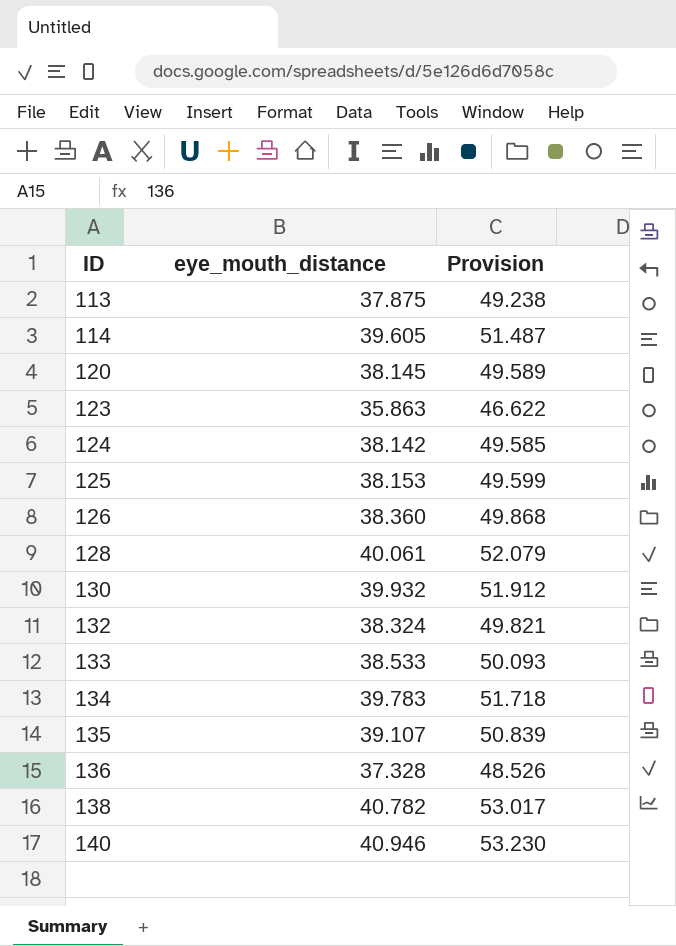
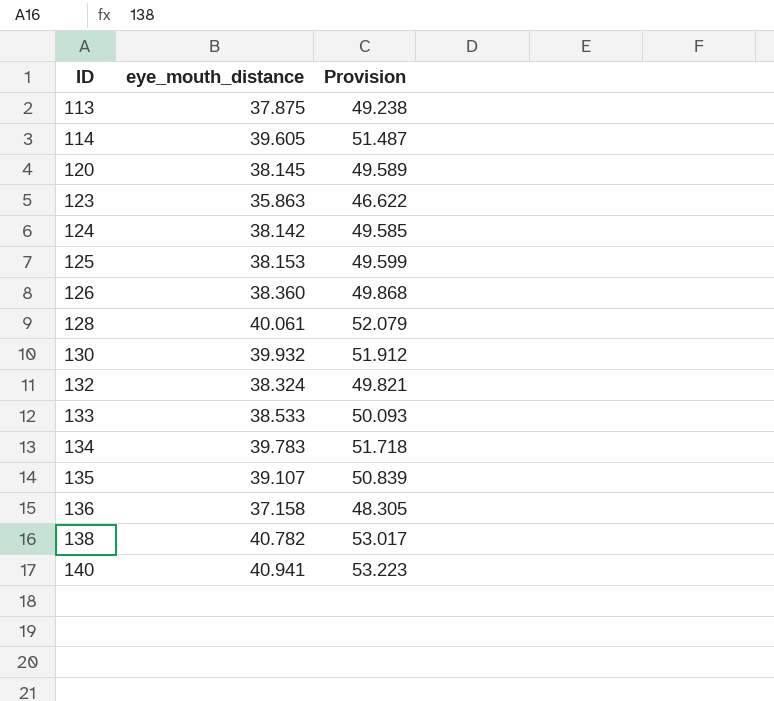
136 | eye_mouth_distance: 37.328 -> 37.158
136 | Provision: 48.526 -> 48.305
140 | eye_mouth_distance: 40.946 -> 40.941
140 | Provision: 53.230 -> 53.223

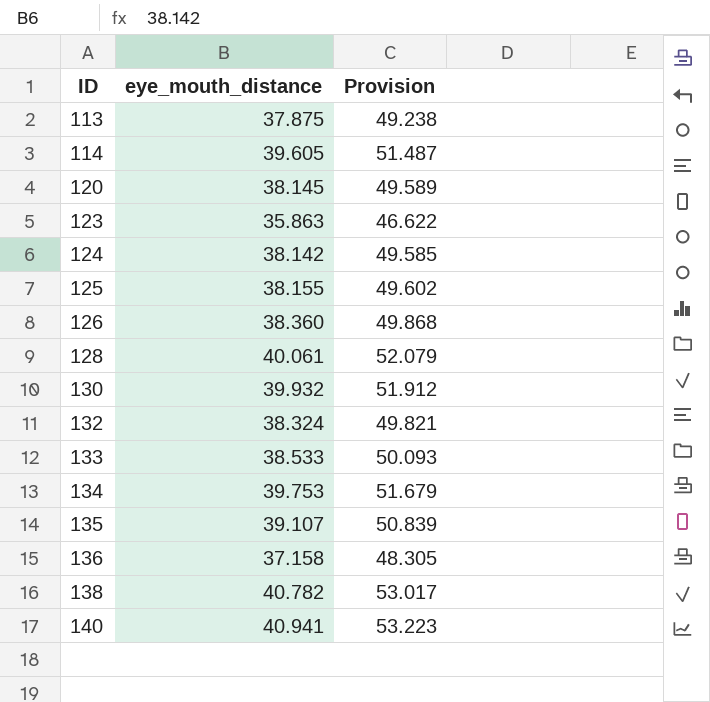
125 | eye_mouth_distance: 38.153 -> 38.155
125 | Provision: 49.599 -> 49.602
134 | eye_mouth_distance: 39.783 -> 39.753
134 | Provision: 51.718 -> 51.679

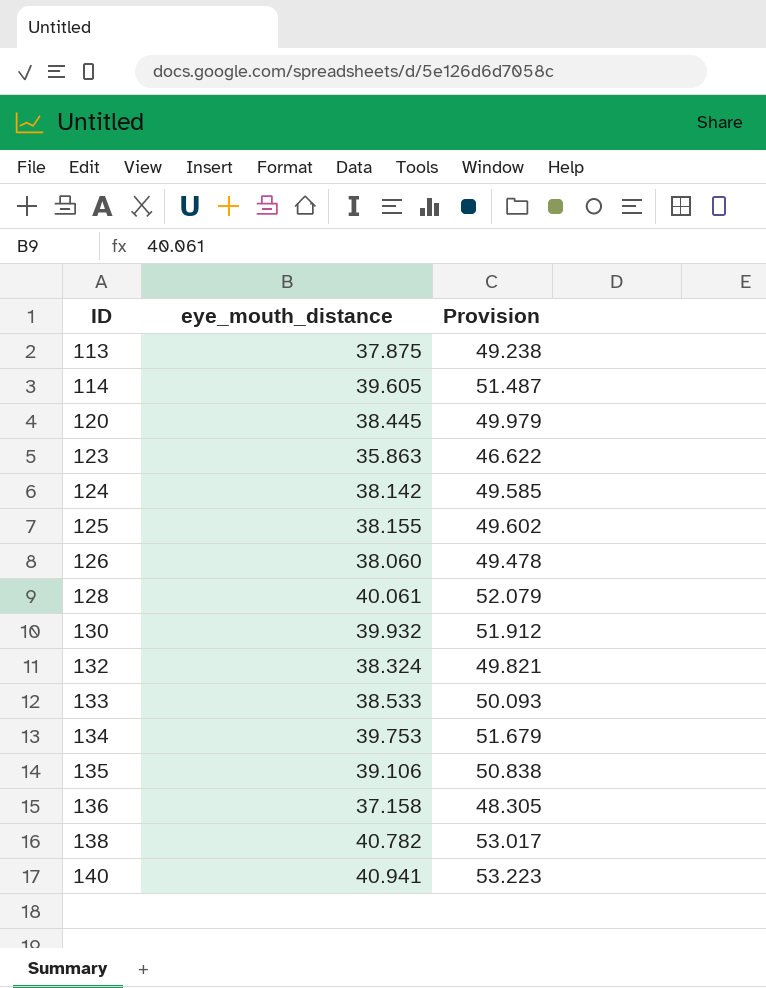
120 | eye_mouth_distance: 38.145 -> 38.445
120 | Provision: 49.589 -> 49.979
126 | eye_mouth_distance: 38.360 -> 38.060
126 | Provision: 49.868 -> 49.478
135 | eye_mouth_distance: 39.107 -> 39.106
135 | Provision: 50.839 -> 50.838

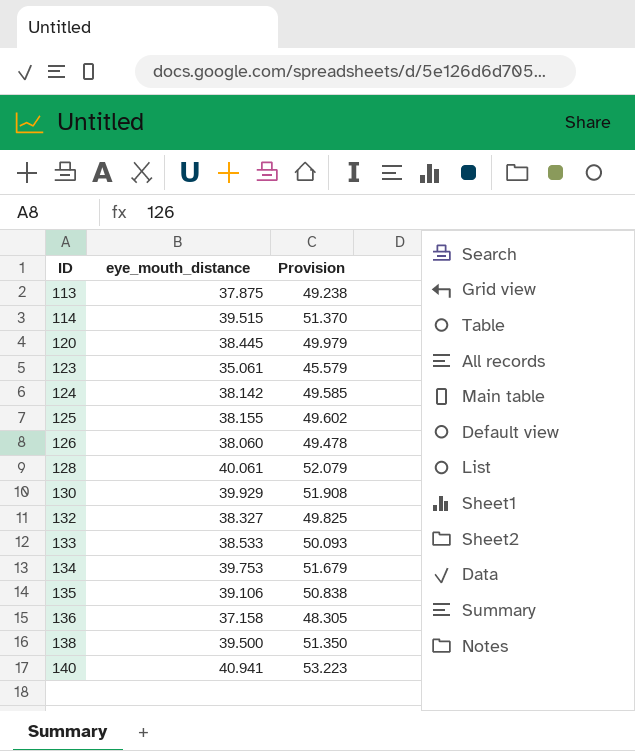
114 | eye_mouth_distance: 39.605 -> 39.515
114 | Provision: 51.487 -> 51.370
123 | eye_mouth_distance: 35.863 -> 35.061
123 | Provision: 46.622 -> 45.579
130 | eye_mouth_distance: 39.932 -> 39.929
130 | Provision: 51.912 -> 51.908
132 | eye_mouth_distance: 38.324 -> 38.327
132 | Provision: 49.821 -> 49.825
138 | eye_mouth_distance: 40.782 -> 39.500
138 | Provision: 53.017 -> 51.350

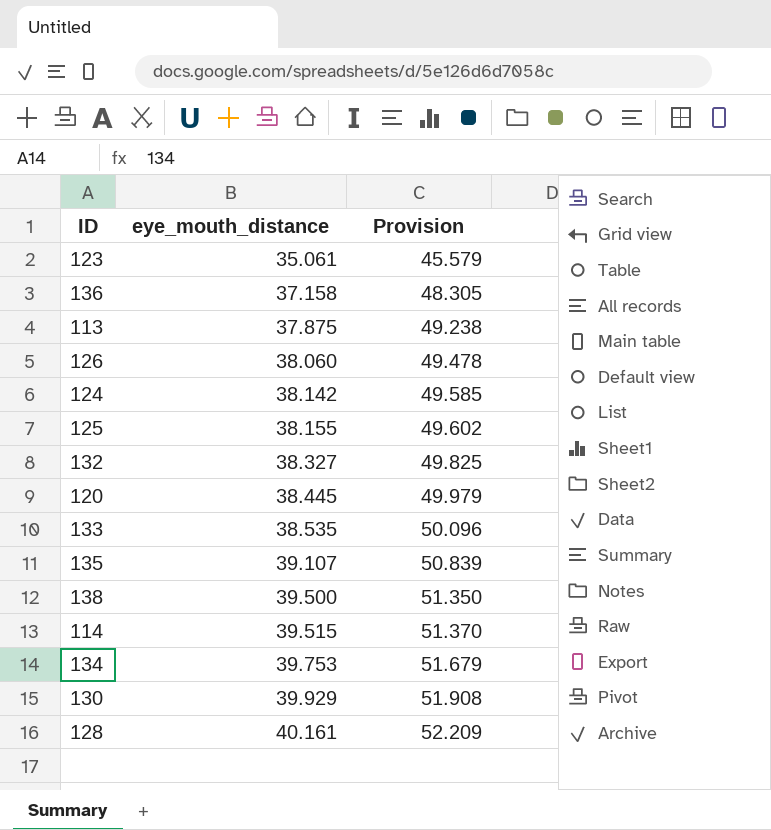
row order: ID ascending -> eye_mouth_distance ascending
row 140: 40.941 | 53.223 -> none
133 | eye_mouth_distance: 38.533 -> 38.535
133 | Provision: 50.093 -> 50.096
135 | eye_mouth_distance: 39.106 -> 39.107
135 | Provision: 50.838 -> 50.839
128 | eye_mouth_distance: 40.061 -> 40.161
128 | Provision: 52.079 -> 52.209

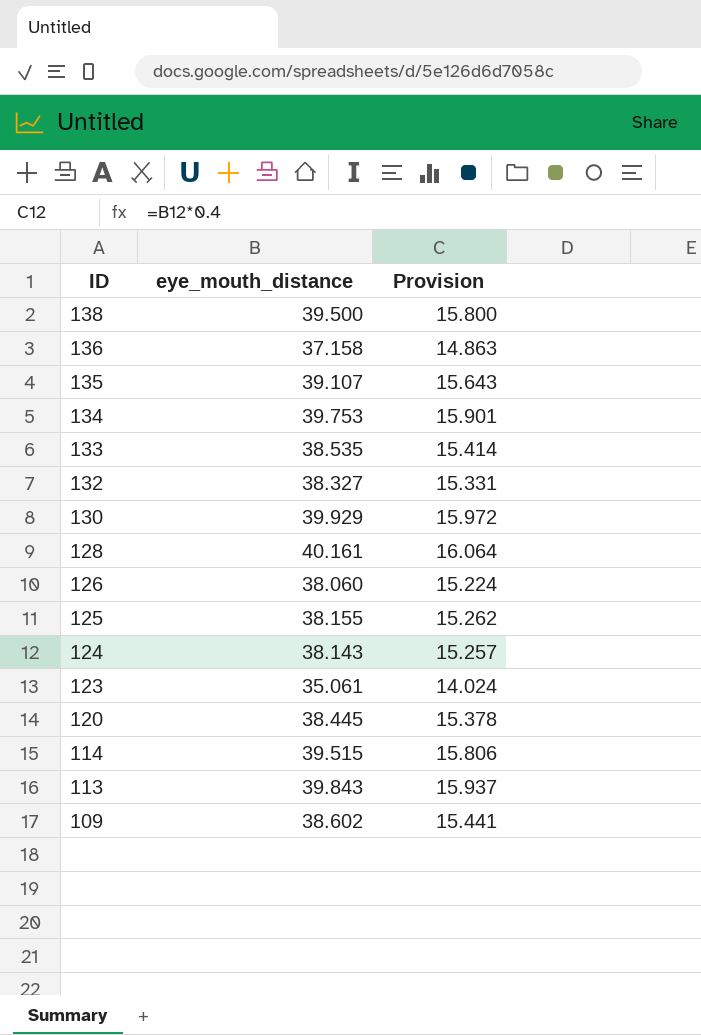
row order: eye_mouth_distance ascending -> ID descending
column Provision | formula: [eye_mouth_distance] * 1.3 -> [eye_mouth_distance] * 0.4
124 | eye_mouth_distance: 38.142 -> 38.143
113 | eye_mouth_distance: 37.875 -> 39.843
row 109: none -> 38.602 | 15.441

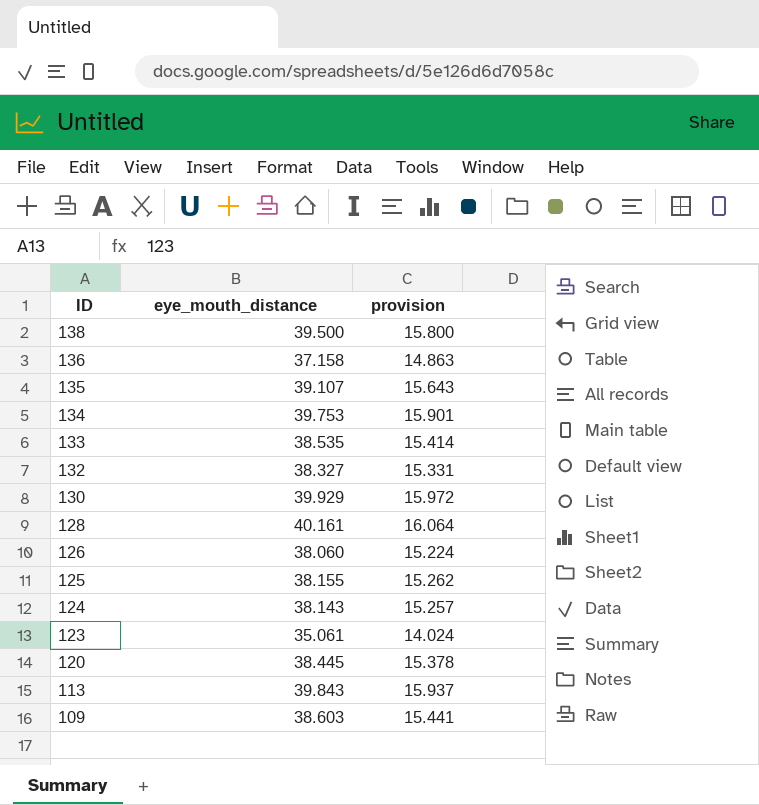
column name: Provision -> provision
row 114: 39.515 | 15.806 -> none
109 | eye_mouth_distance: 38.602 -> 38.603

